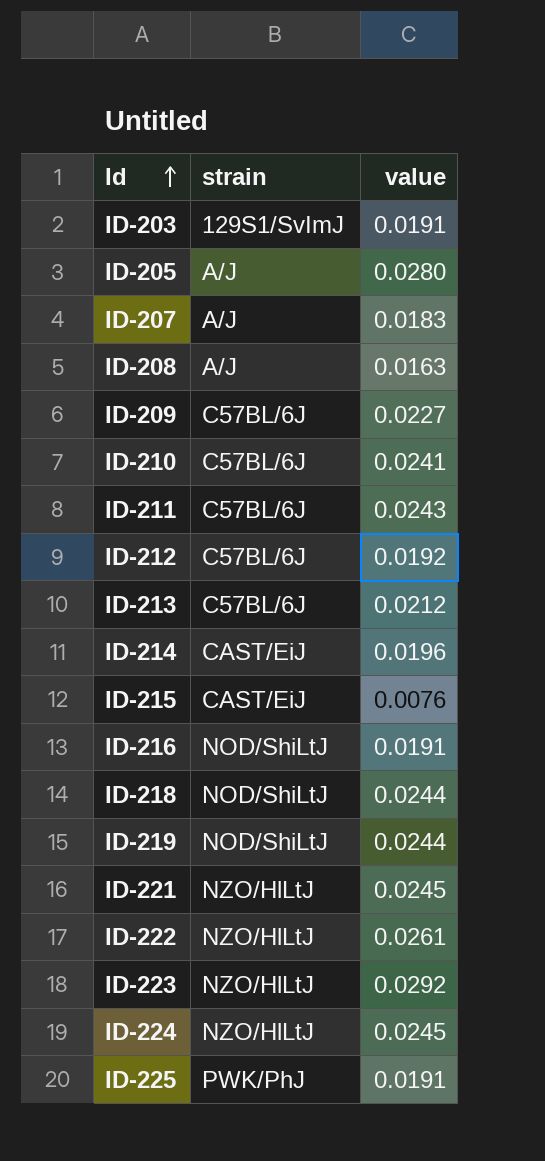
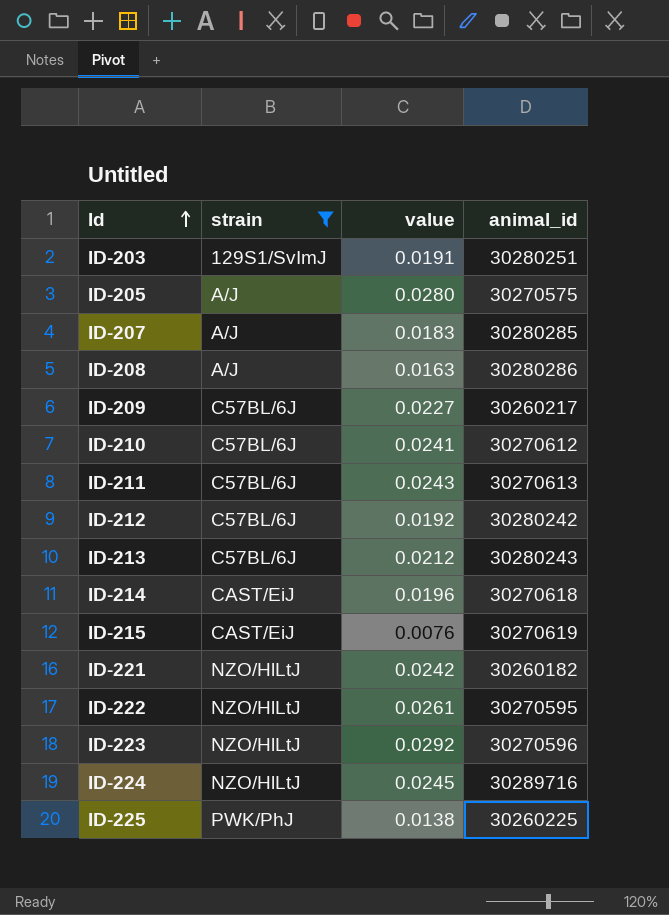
filter: none -> strain != NOD/ShiLtJ
column animal_id | position: none -> 4
ID-221 | value: 0.0245 -> 0.0242
ID-225 | value: 0.0191 -> 0.0138

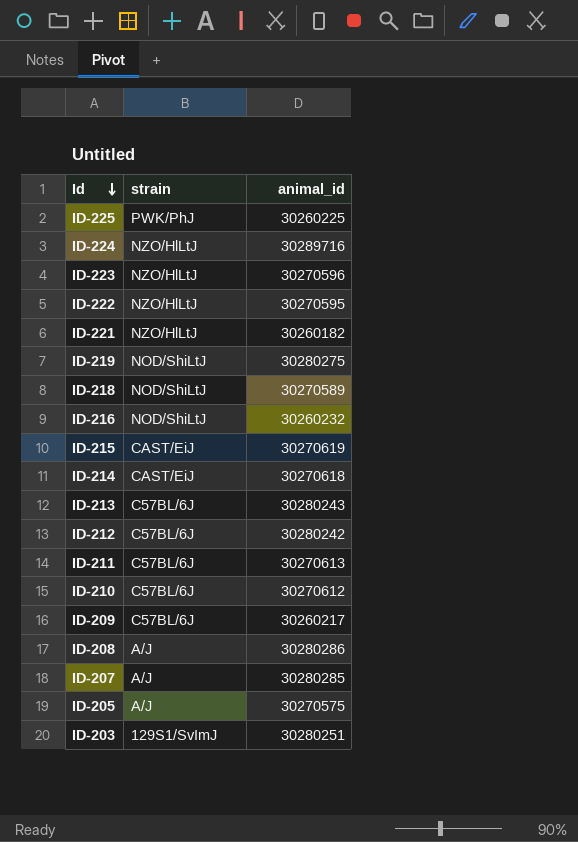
filter: strain != NOD/ShiLtJ -> none
row order: Id ascending -> Id descending
column value | position: 3 -> none

